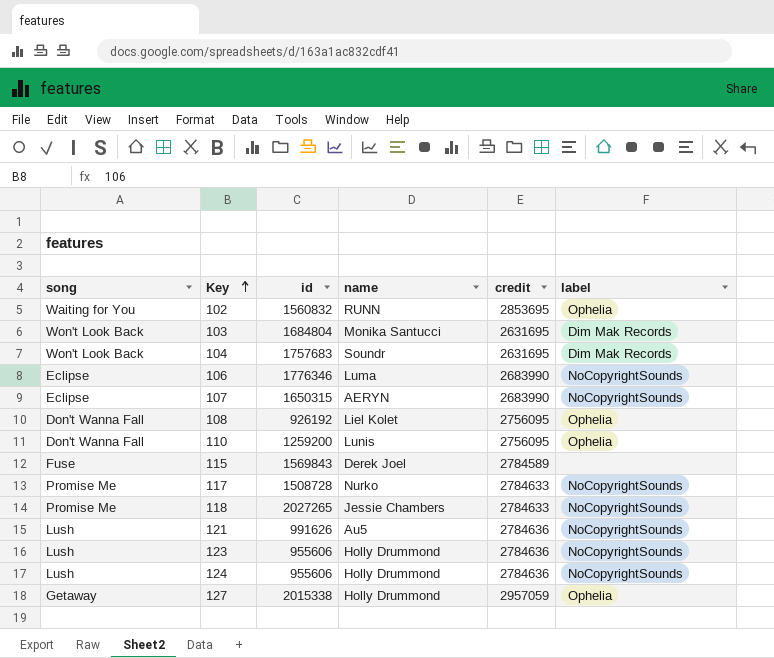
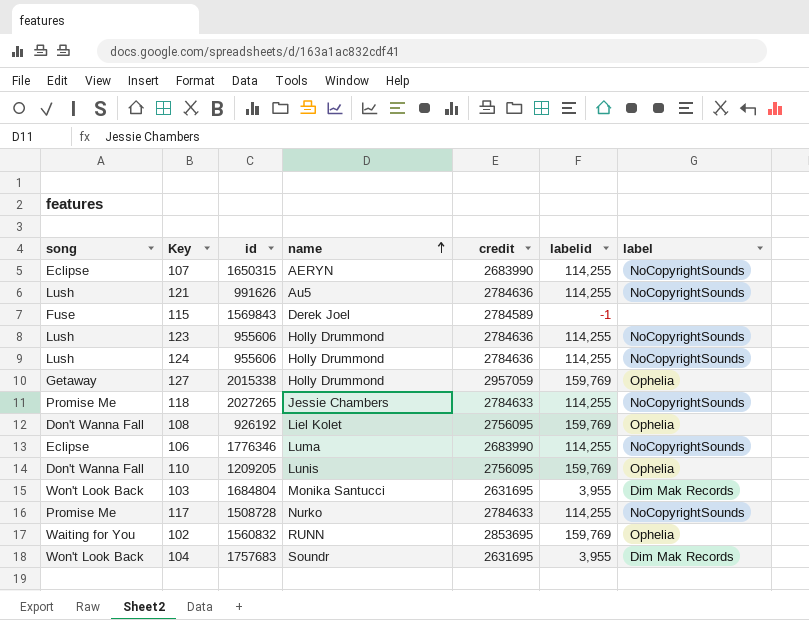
row order: Key ascending -> name ascending
column labelid | position: none -> 6
110 | id: 1259200 -> 1209205

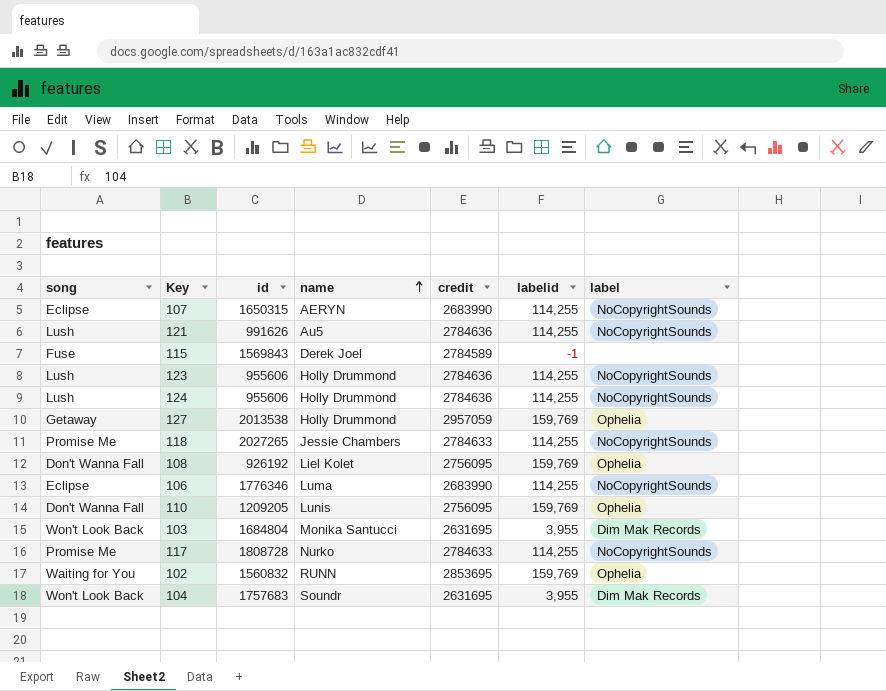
127 | id: 2015338 -> 2013538
117 | id: 1508728 -> 1808728

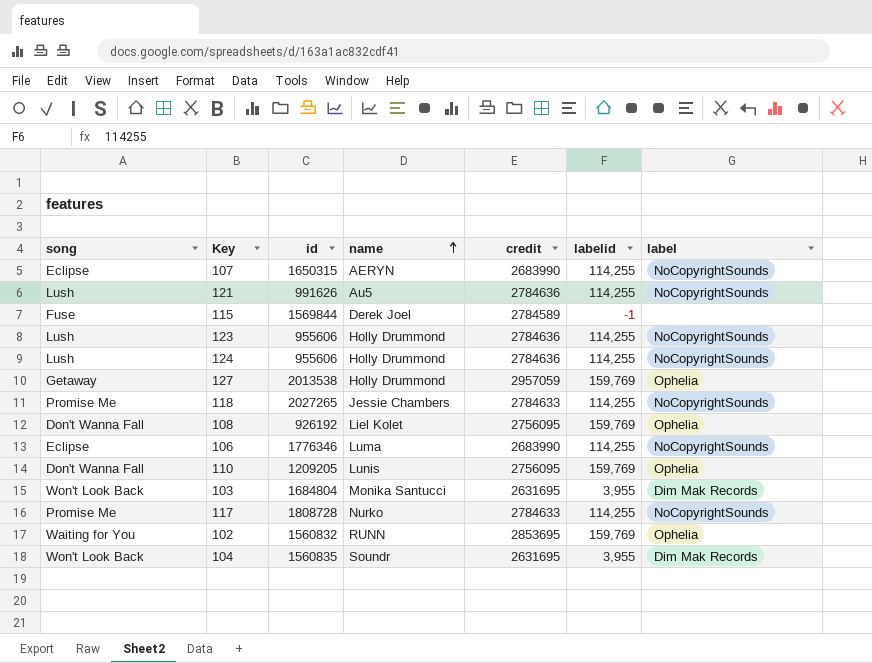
115 | id: 1569843 -> 1569844
104 | id: 1757683 -> 1560835

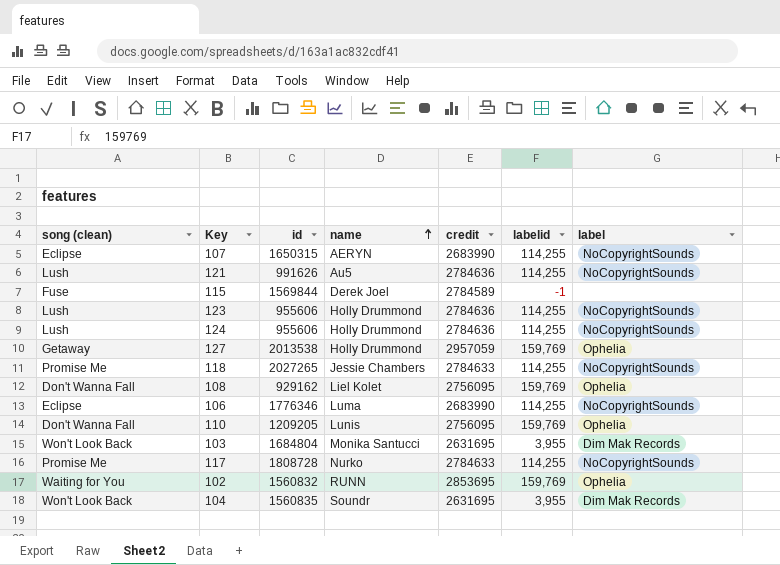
column name: song -> song (clean)
108 | id: 926192 -> 929162

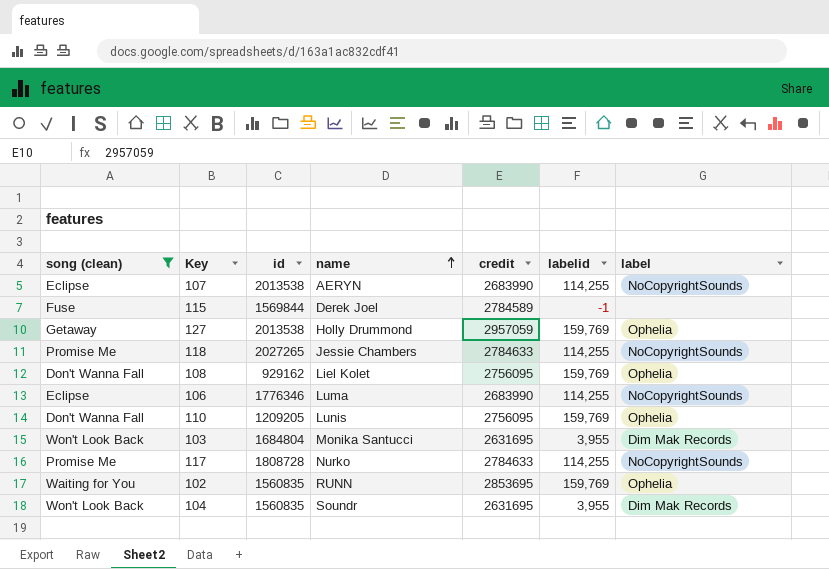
filter: none -> song (clean) != Lush
107 | id: 1650315 -> 2013538
102 | id: 1560832 -> 1560835

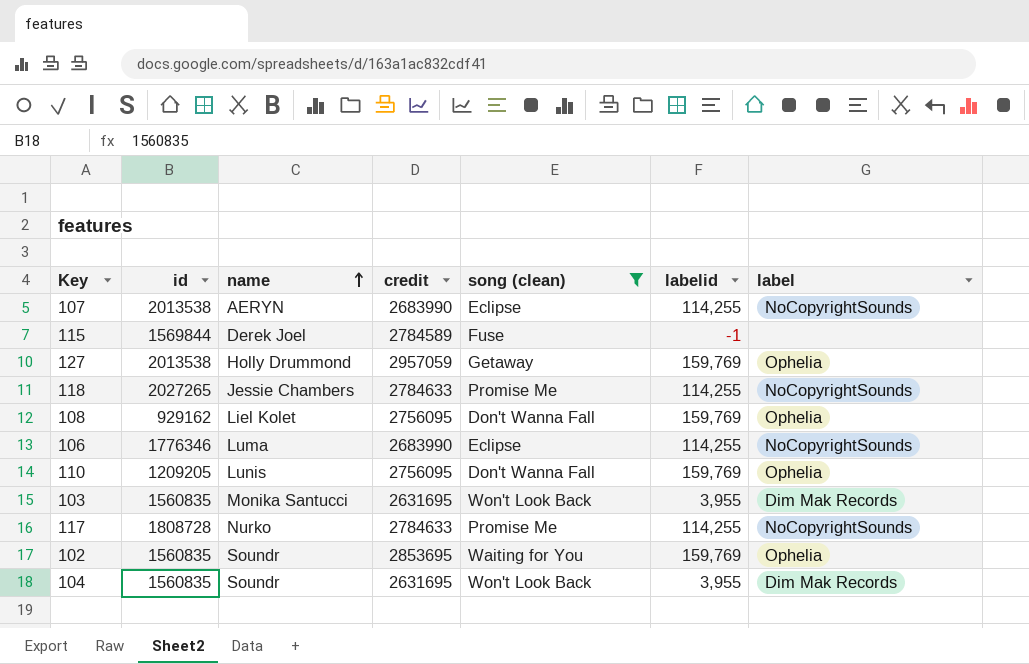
column song (clean) | position: 1 -> 5
103 | id: 1684804 -> 1560835
102 | name: RUNN -> Soundr

